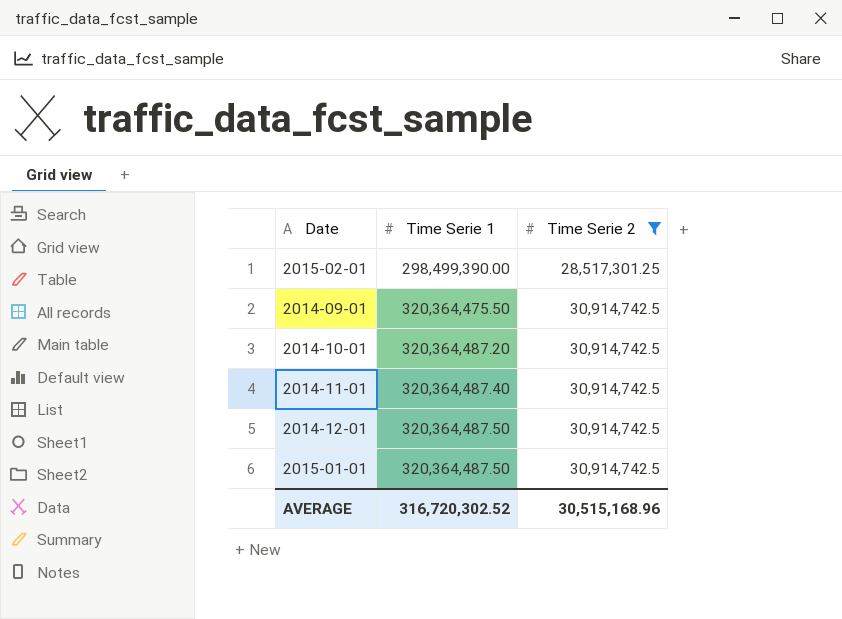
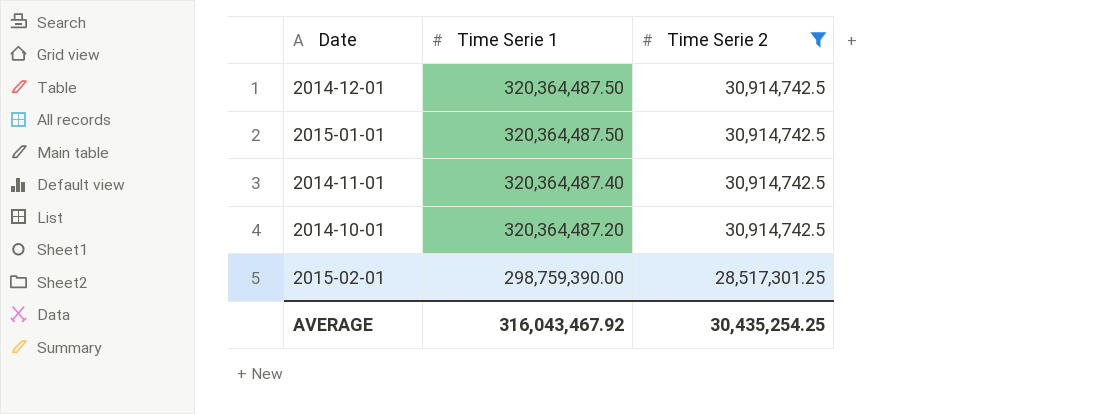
row order: Time Serie 1 ascending -> Time Serie 1 descending
row 2014-09-01: 320,364,475.50 | 30,914,742.5 -> none
2015-02-01 | Time Serie 1: 298,499,390.00 -> 298,759,390.00
AVERAGE | Time Serie 1: 316,720,302.52 -> 316,043,467.92
AVERAGE | Time Serie 2: 30,515,168.96 -> 30,435,254.25

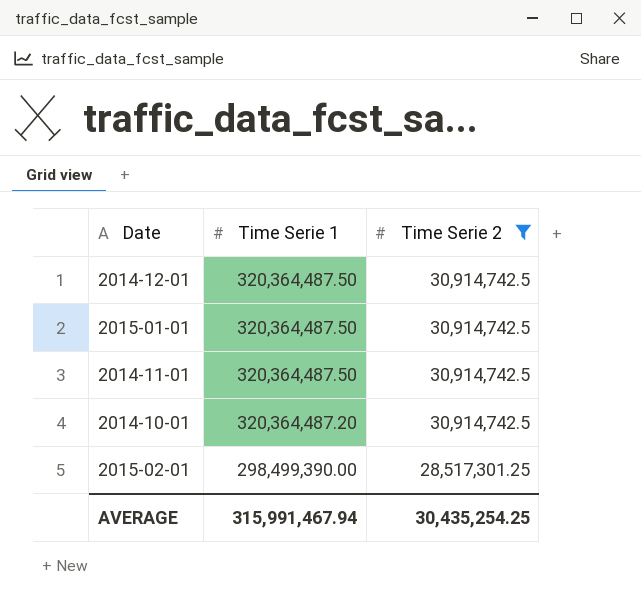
2014-11-01 | Time Serie 1: 320,364,487.40 -> 320,364,487.50
2015-02-01 | Time Serie 1: 298,759,390.00 -> 298,499,390.00
AVERAGE | Time Serie 1: 316,043,467.92 -> 315,991,467.94

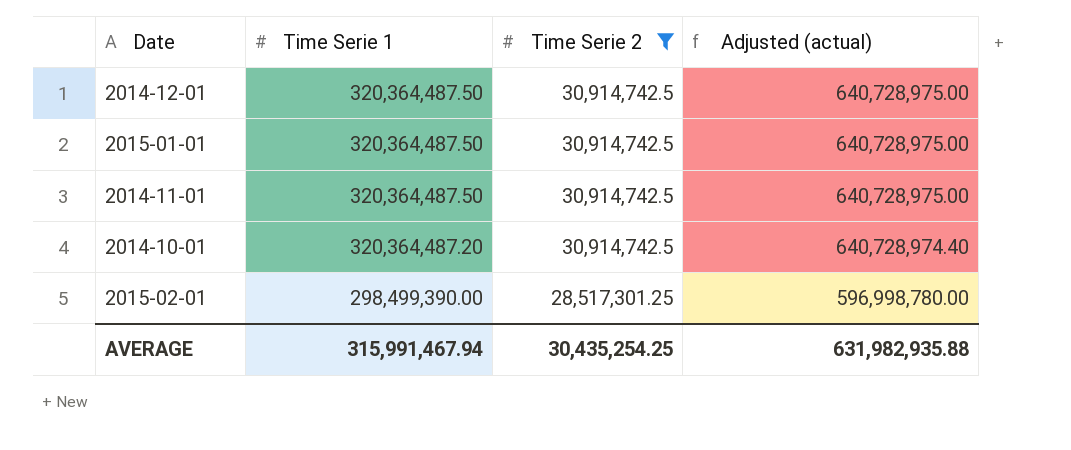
column Adjusted (actual) | formula: none -> [Time Serie 1] * 2

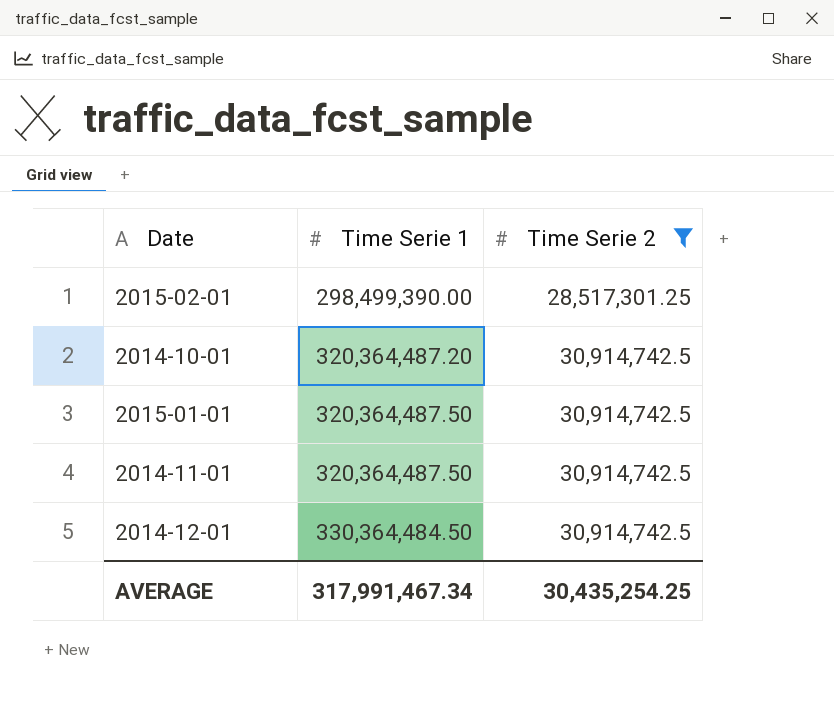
row order: Time Serie 1 descending -> Time Serie 1 ascending
column Adjusted (actual) | formula: [Time Serie 1] * 2 -> none
2014-12-01 | Time Serie 1: 320,364,487.50 -> 330,364,484.50
AVERAGE | Time Serie 1: 315,991,467.94 -> 317,991,467.34

